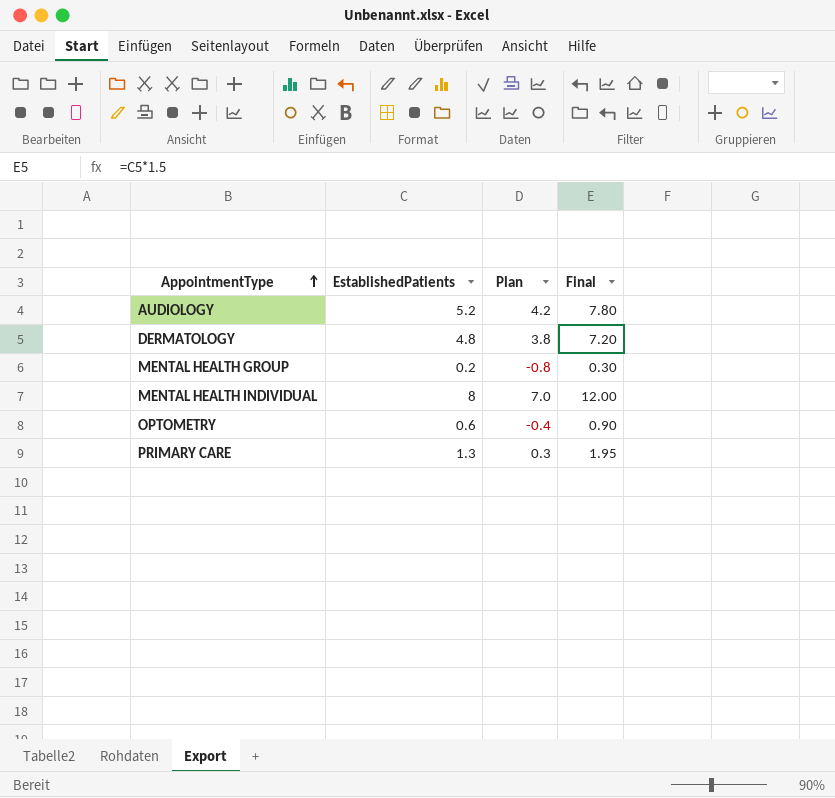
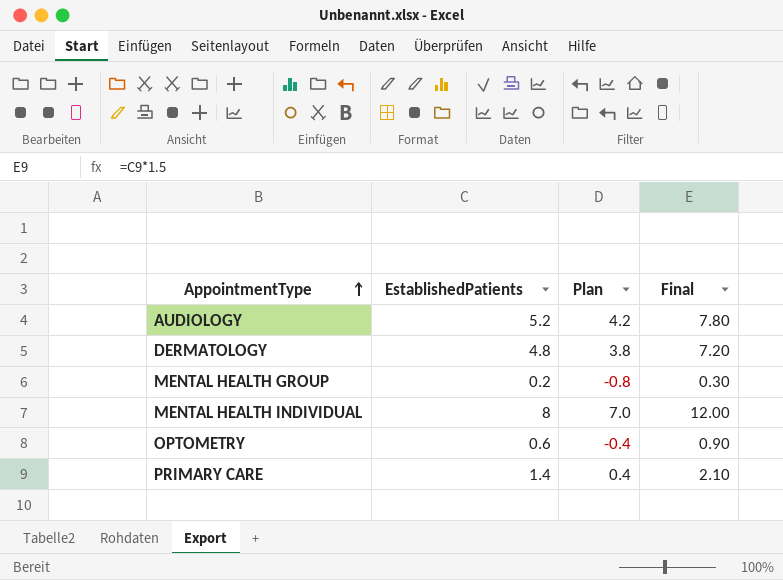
PRIMARY CARE | EstablishedPatients: 1.3 -> 1.4
PRIMARY CARE | Plan: 0.3 -> 0.4
PRIMARY CARE | Final: 1.95 -> 2.10

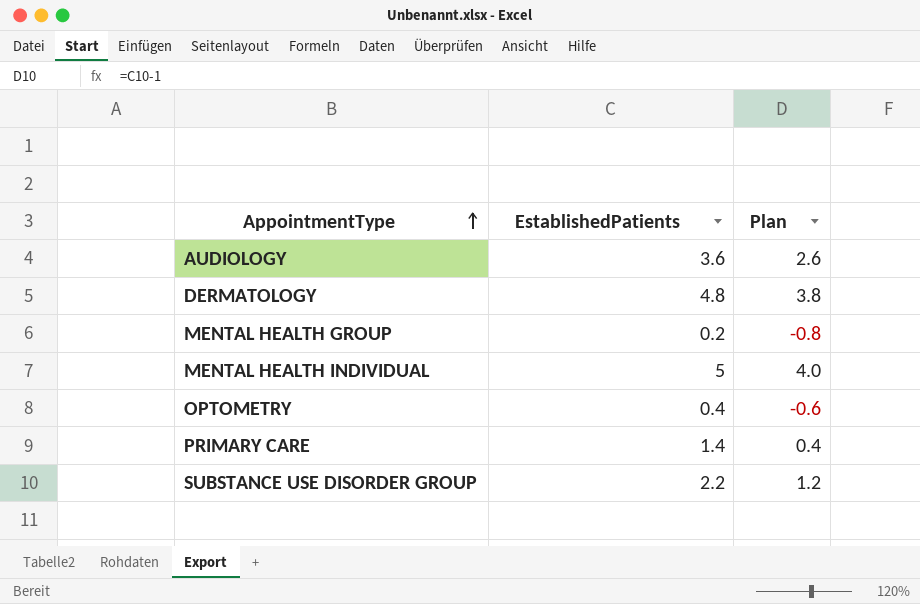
column Final | formula: [EstablishedPatients] * 1.5 -> none
AUDIOLOGY | EstablishedPatients: 5.2 -> 3.6
AUDIOLOGY | Plan: 4.2 -> 2.6
MENTAL HEALTH INDIVIDUAL | EstablishedPatients: 8 -> 5
MENTAL HEALTH INDIVIDUAL | Plan: 7.0 -> 4.0
OPTOMETRY | EstablishedPatients: 0.6 -> 0.4
OPTOMETRY | Plan: -0.4 -> -0.6
row SUBSTANCE USE DISORDER GROUP: none -> 2.2 | 1.2

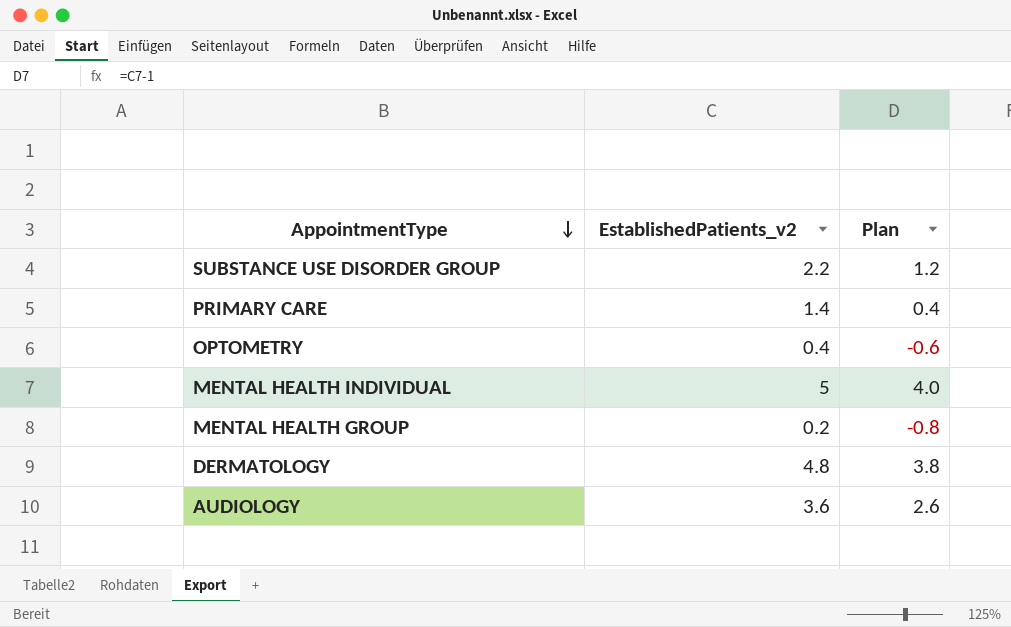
row order: AppointmentType ascending -> AppointmentType descending
column name: EstablishedPatients -> EstablishedPatients_v2

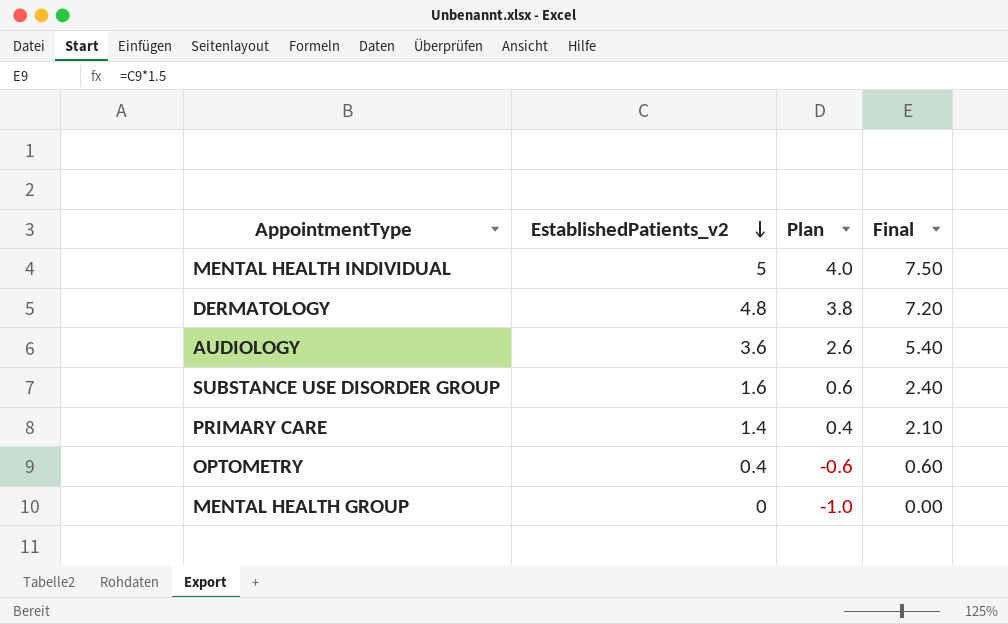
row order: AppointmentType descending -> EstablishedPatients_v2 descending
column Final | formula: none -> [EstablishedPatients_v2] * 1.5
SUBSTANCE USE DISORDER GROUP | EstablishedPatients_v2: 2.2 -> 1.6
SUBSTANCE USE DISORDER GROUP | Plan: 1.2 -> 0.6
MENTAL HEALTH GROUP | EstablishedPatients_v2: 0.2 -> 0
MENTAL HEALTH GROUP | Plan: -0.8 -> -1.0

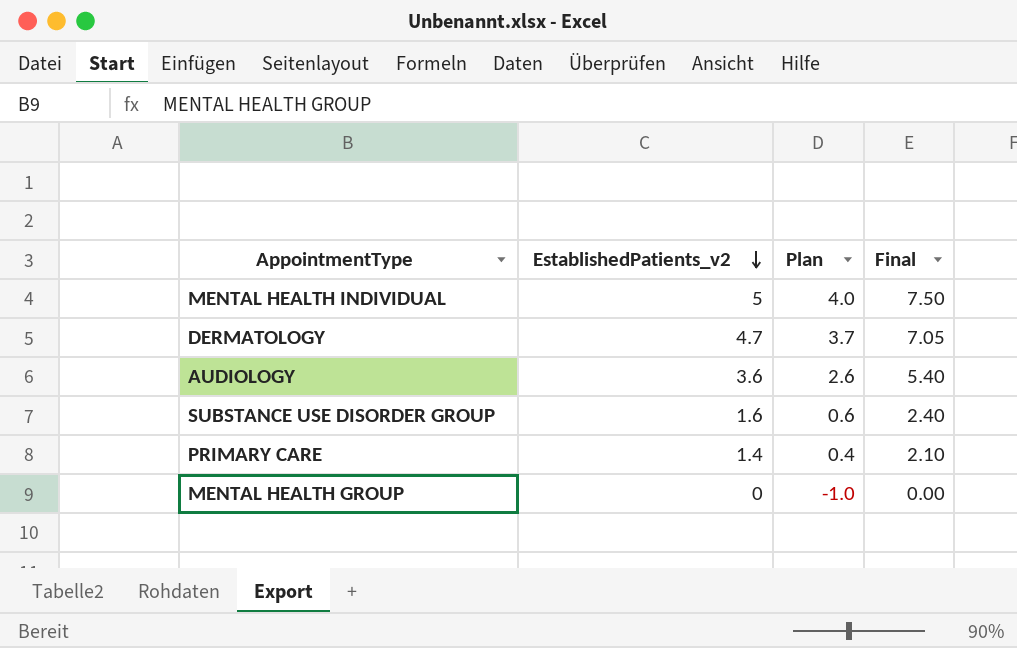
row OPTOMETRY: 0.4 | -0.6 | 0.60 -> none
DERMATOLOGY | EstablishedPatients_v2: 4.8 -> 4.7
DERMATOLOGY | Plan: 3.8 -> 3.7
DERMATOLOGY | Final: 7.20 -> 7.05

